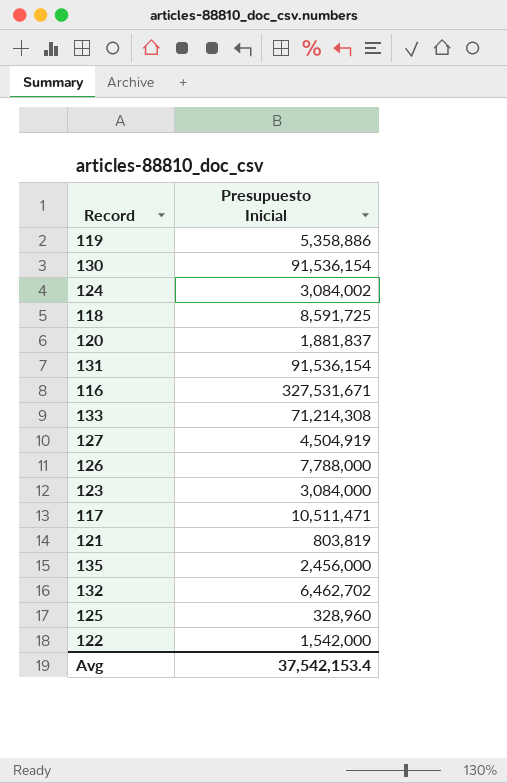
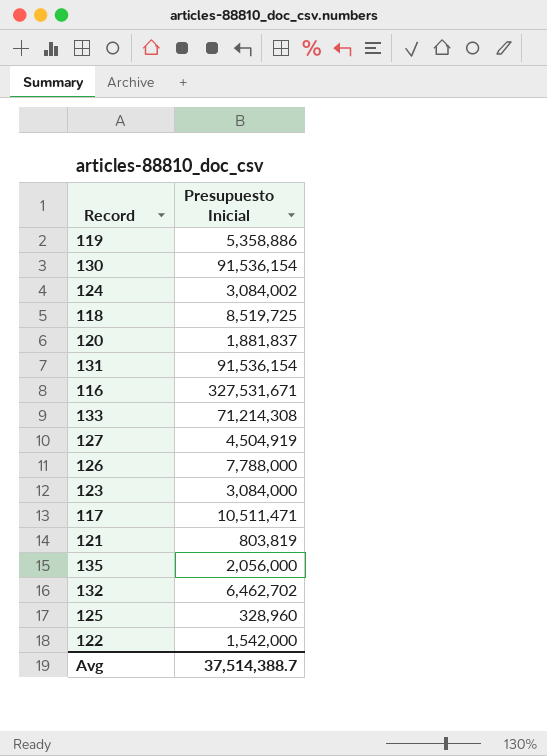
118 | Presupuesto Inicial: 8,591,725 -> 8,519,725
135 | Presupuesto Inicial: 2,456,000 -> 2,056,000
Avg | Presupuesto Inicial: 37,542,153.4 -> 37,514,388.7

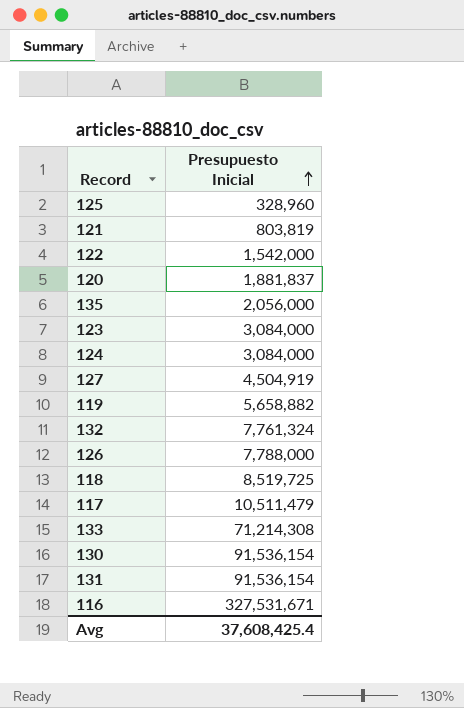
row order: none -> Presupuesto Inicial ascending
124 | Presupuesto Inicial: 3,084,002 -> 3,084,000
119 | Presupuesto Inicial: 5,358,886 -> 5,658,882
132 | Presupuesto Inicial: 6,462,702 -> 7,761,324
117 | Presupuesto Inicial: 10,511,471 -> 10,511,479
Avg | Presupuesto Inicial: 37,514,388.7 -> 37,608,425.4

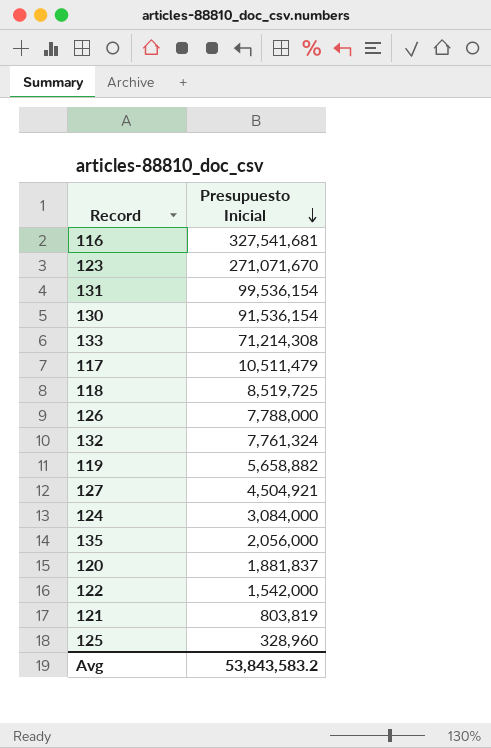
row order: Presupuesto Inicial ascending -> Presupuesto Inicial descending
116 | Presupuesto Inicial: 327,531,671 -> 327,541,681
123 | Presupuesto Inicial: 3,084,000 -> 271,071,670
131 | Presupuesto Inicial: 91,536,154 -> 99,536,154
127 | Presupuesto Inicial: 4,504,919 -> 4,504,921
Avg | Presupuesto Inicial: 37,608,425.4 -> 53,843,583.2

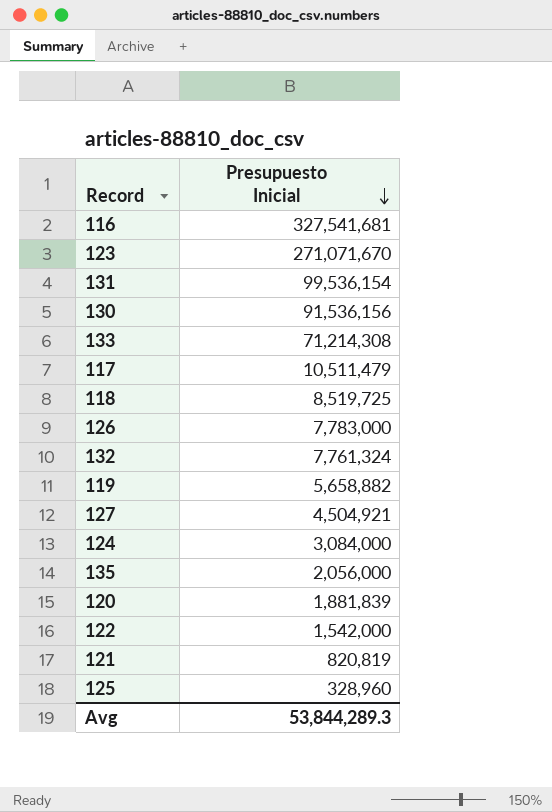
130 | Presupuesto Inicial: 91,536,154 -> 91,536,156
126 | Presupuesto Inicial: 7,788,000 -> 7,783,000
120 | Presupuesto Inicial: 1,881,837 -> 1,881,839
121 | Presupuesto Inicial: 803,819 -> 820,819
Avg | Presupuesto Inicial: 53,843,583.2 -> 53,844,289.3

